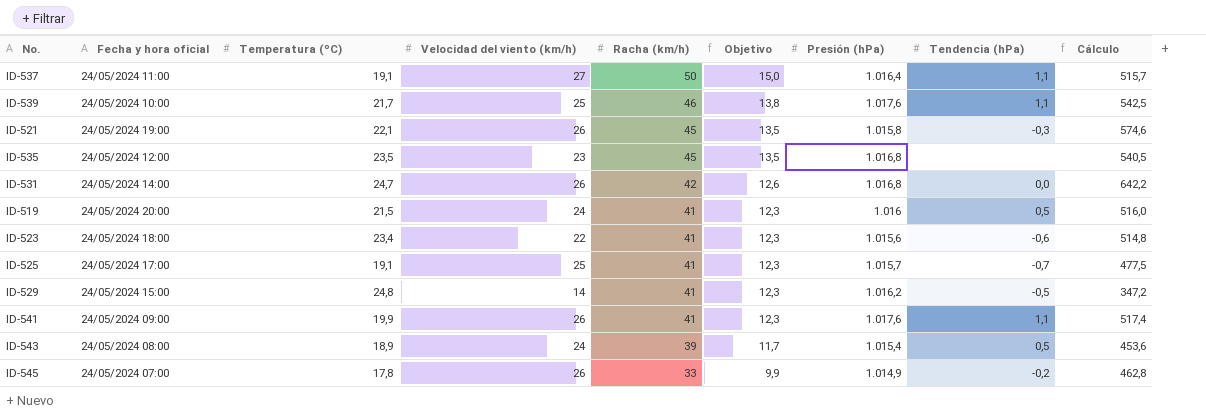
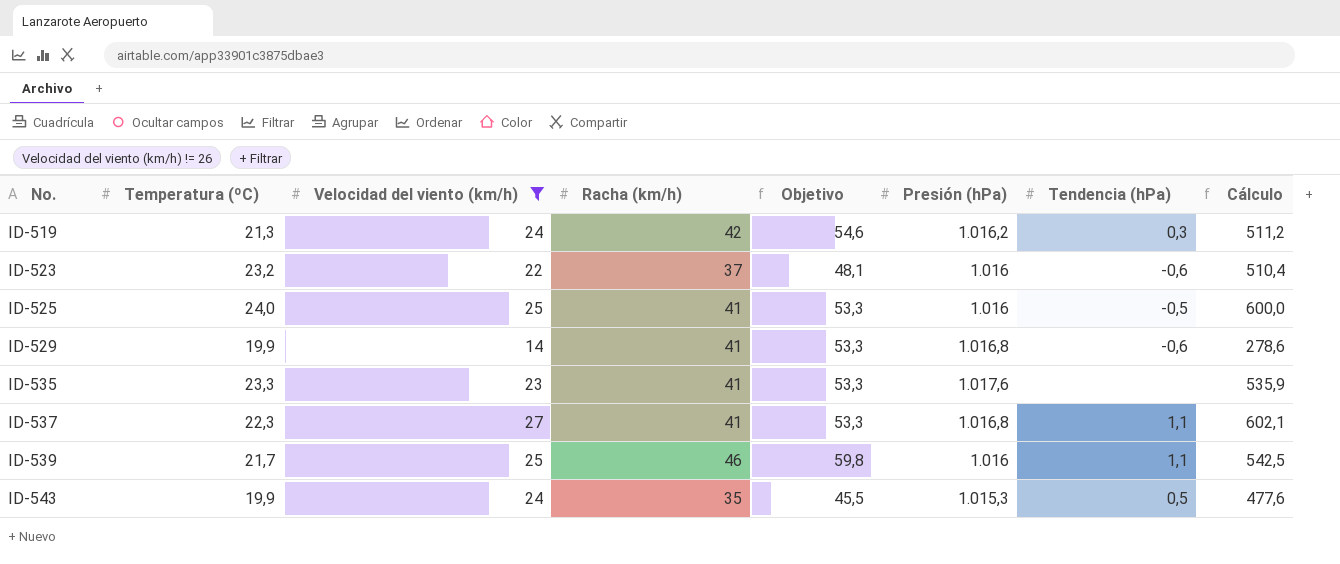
filter: none -> Velocidad del viento (km/h) != 26
row order: Racha (km/h) descending -> No. ascending
column Fecha y hora oficial | position: 2 -> none
column Objetivo | formula: [Racha (km/h)] * 0,3 -> [Racha (km/h)] * 1,3
ID-519 | Temperatura (ºC): 21,5 -> 21,3
ID-519 | Racha (km/h): 41 -> 42
ID-519 | Presión (hPa): 1.016 -> 1.016,2
ID-519 | Tendencia (hPa): 0,5 -> 0,3
ID-519 | Cálculo: 516,0 -> 511,2
ID-523 | Temperatura (ºC): 23,4 -> 23,2
ID-523 | Racha (km/h): 41 -> 37
ID-523 | Presión (hPa): 1.015,6 -> 1.016
ID-523 | Cálculo: 514,8 -> 510,4
ID-525 | Temperatura (ºC): 19,1 -> 24,0
ID-525 | Presión (hPa): 1.015,7 -> 1.016
ID-525 | Tendencia (hPa): -0,7 -> -0,5
ID-525 | Cálculo: 477,5 -> 600,0
ID-529 | Temperatura (ºC): 24,8 -> 19,9
ID-529 | Presión (hPa): 1.016,2 -> 1.016,8
ID-529 | Tendencia (hPa): -0,5 -> -0,6
ID-529 | Cálculo: 347,2 -> 278,6
ID-535 | Temperatura (ºC): 23,5 -> 23,3
ID-535 | Racha (km/h): 45 -> 41
ID-535 | Presión (hPa): 1.016,8 -> 1.017,6
ID-535 | Cálculo: 540,5 -> 535,9
ID-537 | Temperatura (ºC): 19,1 -> 22,3
ID-537 | Racha (km/h): 50 -> 41
ID-537 | Presión (hPa): 1.016,4 -> 1.016,8
ID-537 | Cálculo: 515,7 -> 602,1
ID-539 | Presión (hPa): 1.017,6 -> 1.016
ID-543 | Temperatura (ºC): 18,9 -> 19,9
ID-543 | Racha (km/h): 39 -> 35
ID-543 | Presión (hPa): 1.015,4 -> 1.015,3
ID-543 | Cálculo: 453,6 -> 477,6

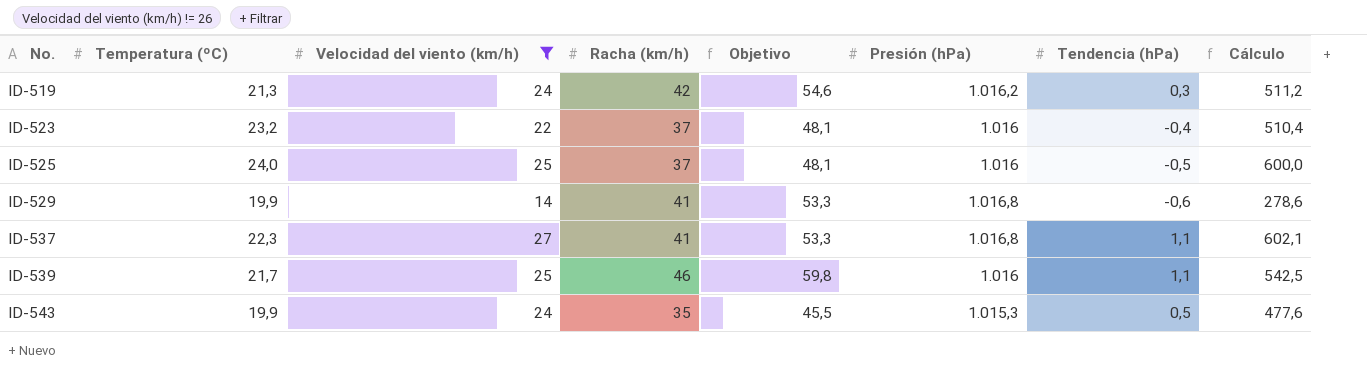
row ID-535: 23,3 | 23 | 41 | 53,3 | 1.017,6 | none | 535,9 -> none
ID-523 | Tendencia (hPa): -0,6 -> -0,4
ID-525 | Racha (km/h): 41 -> 37
ID-525 | Objetivo: 53,3 -> 48,1

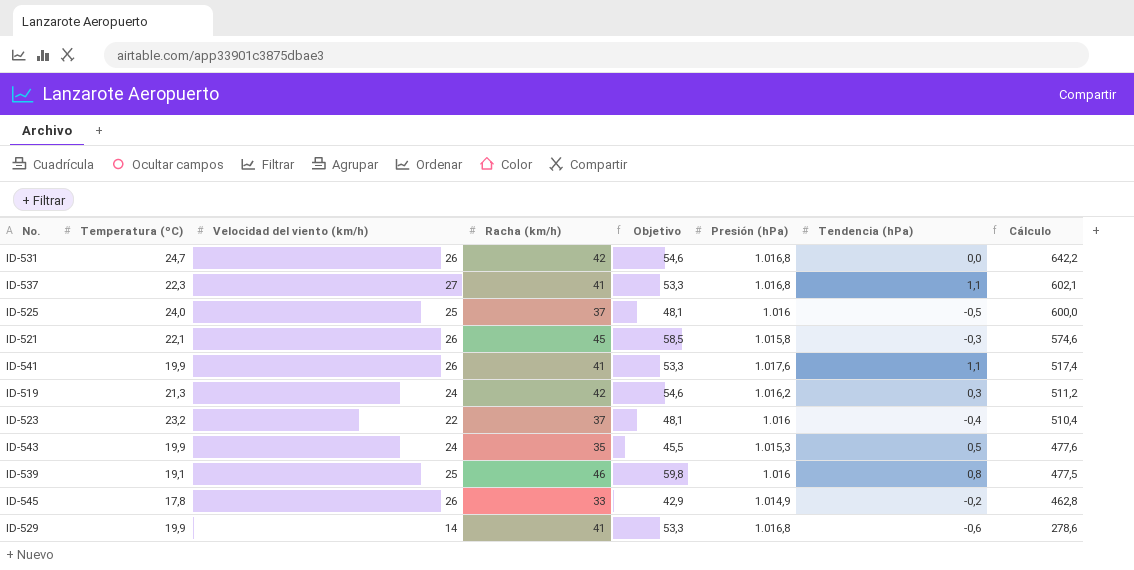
filter: Velocidad del viento (km/h) != 26 -> none
row order: No. ascending -> Cálculo descending
ID-539 | Temperatura (ºC): 21,7 -> 19,1
ID-539 | Tendencia (hPa): 1,1 -> 0,8
ID-539 | Cálculo: 542,5 -> 477,5

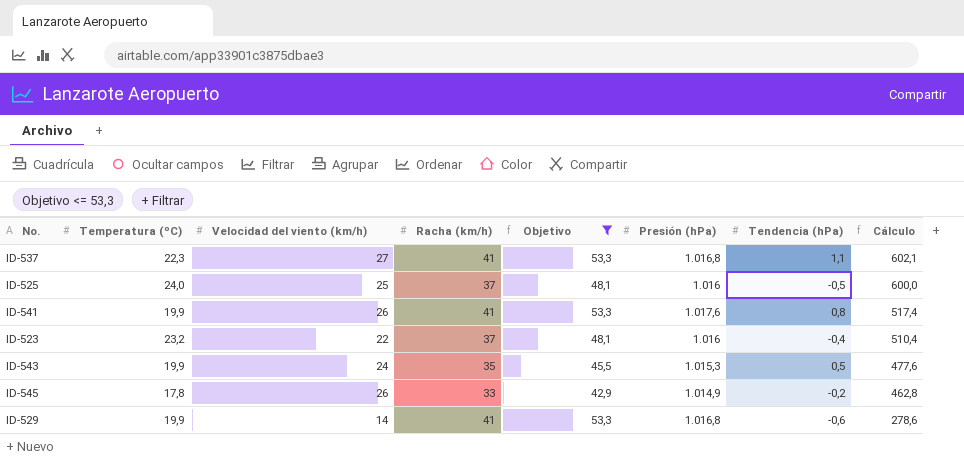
filter: none -> Objetivo <= 53,3
ID-541 | Tendencia (hPa): 1,1 -> 0,8

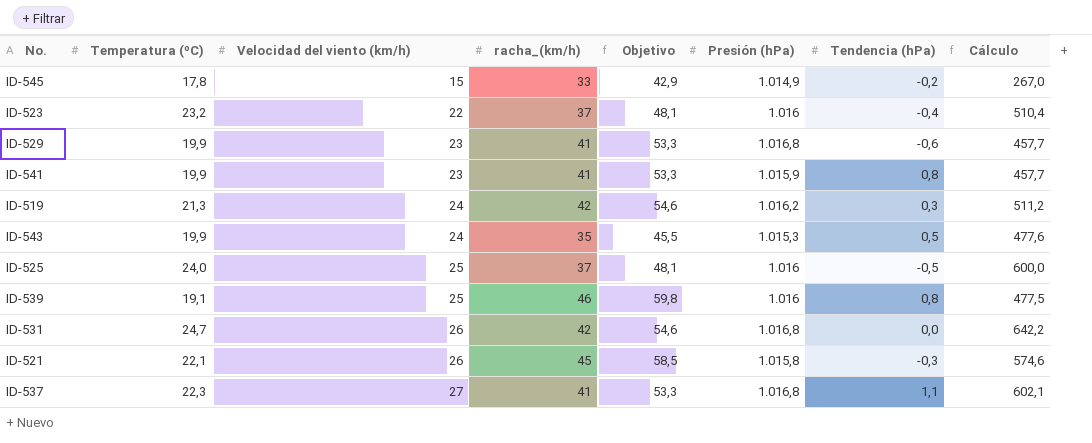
filter: Objetivo <= 53,3 -> none
row order: Cálculo descending -> Velocidad del viento (km/h) ascending
column name: Racha (km/h) -> racha_(km/h)
ID-545 | Velocidad del viento (km/h): 26 -> 15
ID-545 | Cálculo: 462,8 -> 267,0
ID-529 | Velocidad del viento (km/h): 14 -> 23
ID-529 | Cálculo: 278,6 -> 457,7
ID-541 | Velocidad del viento (km/h): 26 -> 23
ID-541 | Presión (hPa): 1.017,6 -> 1.015,9
ID-541 | Cálculo: 517,4 -> 457,7

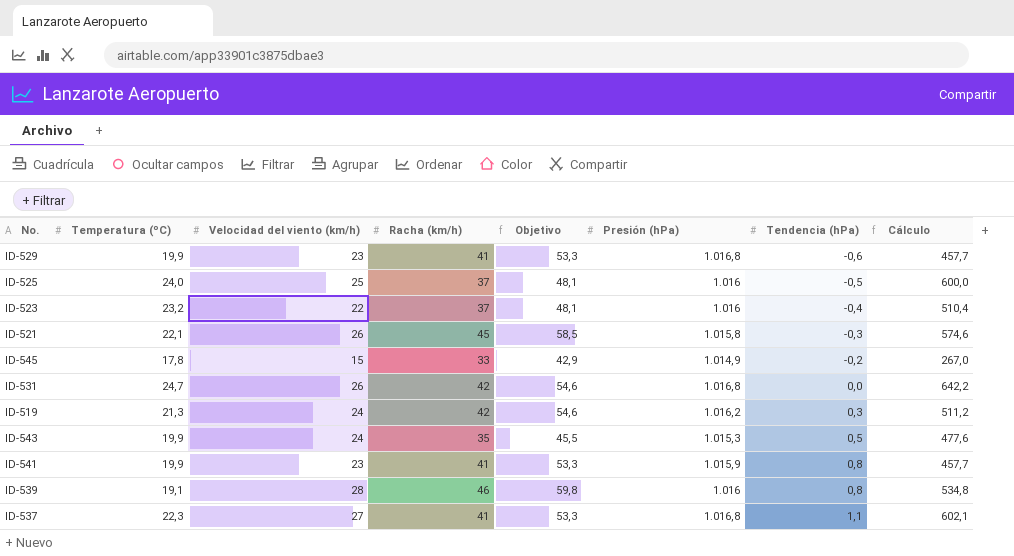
row order: Velocidad del viento (km/h) ascending -> Tendencia (hPa) ascending
column name: racha_(km/h) -> Racha (km/h)
ID-539 | Velocidad del viento (km/h): 25 -> 28
ID-539 | Cálculo: 477,5 -> 534,8

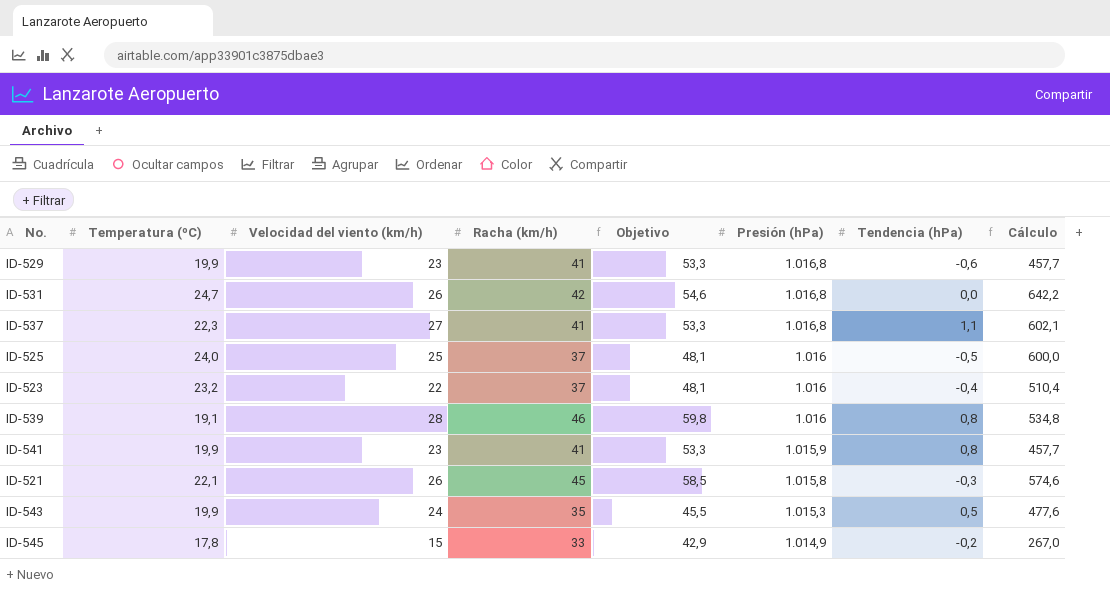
row order: Tendencia (hPa) ascending -> Presión (hPa) descending
row ID-519: 21,3 | 24 | 42 | 54,6 | 1.016,2 | 0,3 | 511,2 -> none

